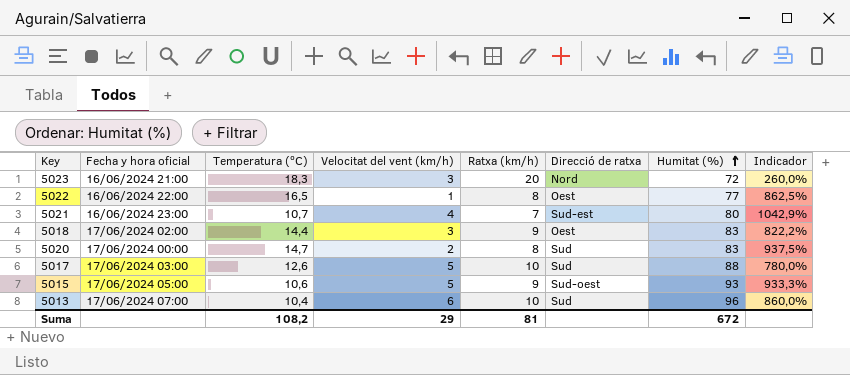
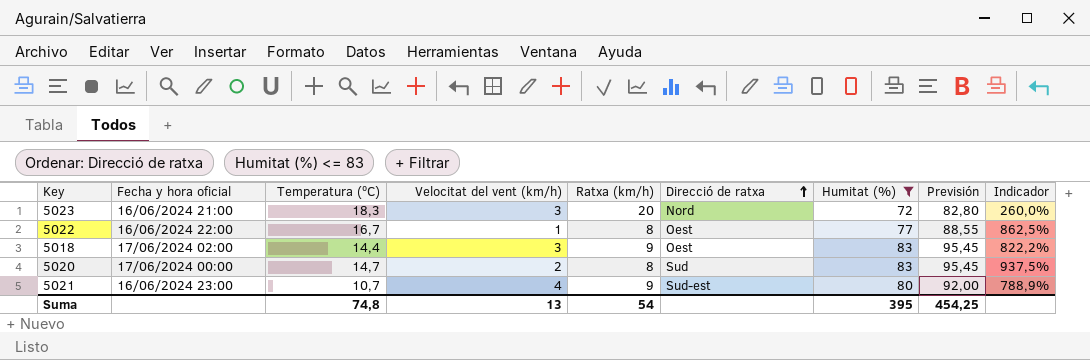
filter: none -> Humitat (%) <= 83
row order: Humitat (%) ascending -> Direcció de ratxa ascending
column Previsión | formula: none -> [Humitat (%)] * 1,15
5022 | Temperatura (ºC): 16,5 -> 16,7
5021 | Ratxa (km/h): 7 -> 9
5021 | Indicador: 1042,9% -> 788,9%
Suma | Temperatura (ºC): 108,2 -> 74,8
Suma | Velocitat del vent (km/h): 29 -> 13
Suma | Ratxa (km/h): 81 -> 54
Suma | Humitat (%): 672 -> 395

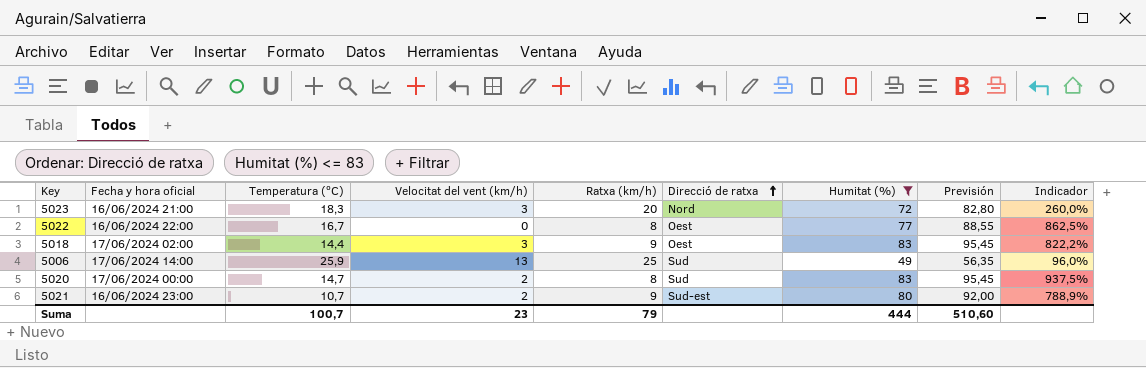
5022 | Velocitat del vent (km/h): 1 -> 0
row 5006: none -> 17/06/2024 14:00 | 25,9 | 13 | 25 | Sud | 49 | 56,35 | 96,0%
5021 | Velocitat del vent (km/h): 4 -> 2
Suma | Temperatura (ºC): 74,8 -> 100,7
Suma | Velocitat del vent (km/h): 13 -> 23
Suma | Ratxa (km/h): 54 -> 79
Suma | Humitat (%): 395 -> 444
Suma | Previsión: 454,25 -> 510,60

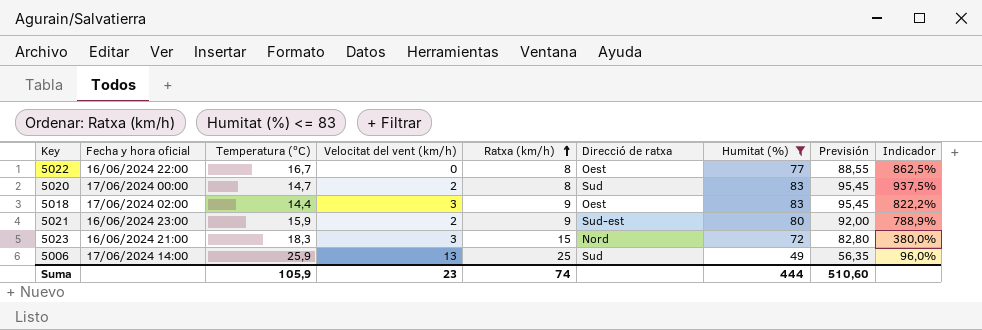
row order: Direcció de ratxa ascending -> Ratxa (km/h) ascending
5021 | Temperatura (ºC): 10,7 -> 15,9
5023 | Ratxa (km/h): 20 -> 15
5023 | Indicador: 260,0% -> 380,0%
Suma | Temperatura (ºC): 100,7 -> 105,9
Suma | Ratxa (km/h): 79 -> 74

